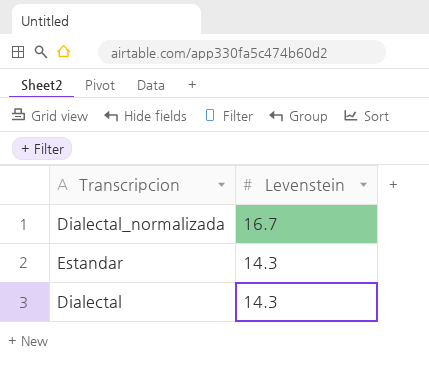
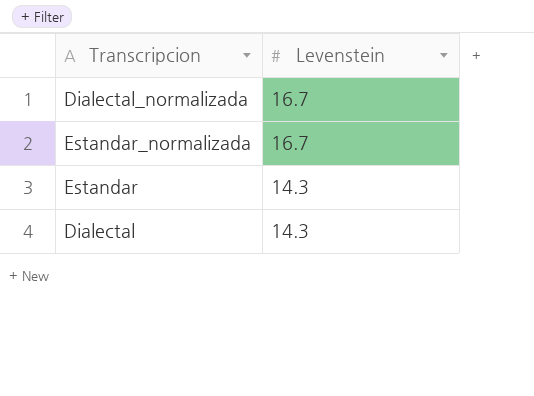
row Estandar_normalizada: none -> 16.7

